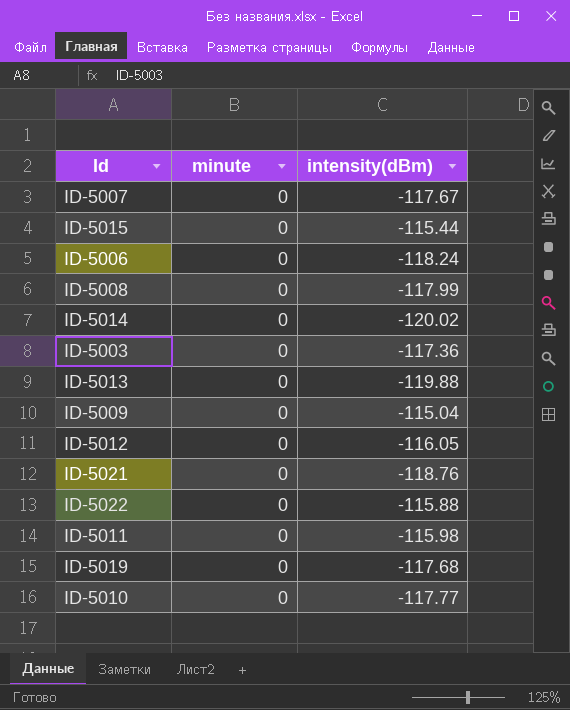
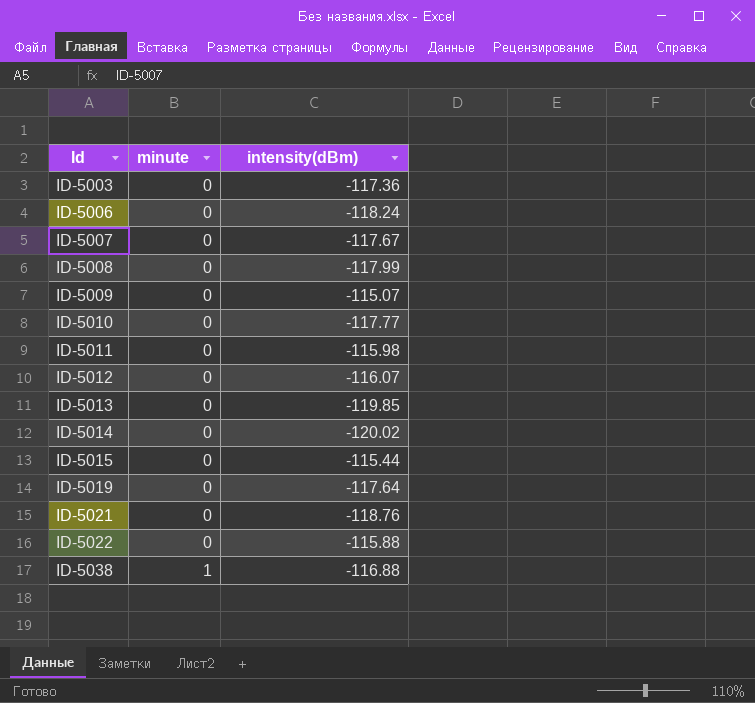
row order: none -> Id ascending
ID-5009 | intensity(dBm): -115.04 -> -115.07
ID-5012 | intensity(dBm): -116.05 -> -116.07
ID-5013 | intensity(dBm): -119.88 -> -119.85
ID-5019 | intensity(dBm): -117.68 -> -117.64
row ID-5038: none -> 1 | -116.88

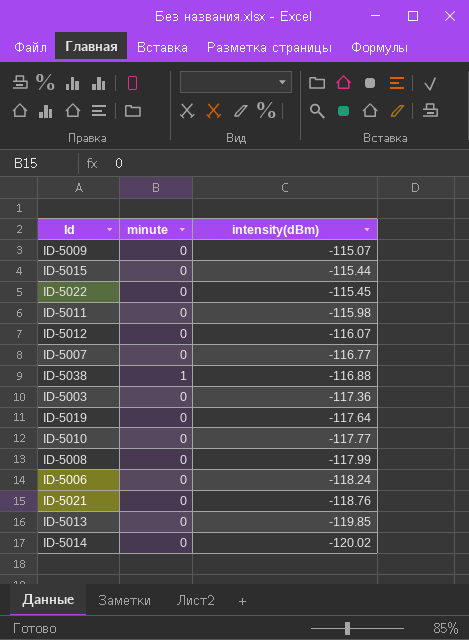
row order: Id ascending -> intensity(dBm) descending
ID-5022 | intensity(dBm): -115.88 -> -115.45
ID-5007 | intensity(dBm): -117.67 -> -116.77

